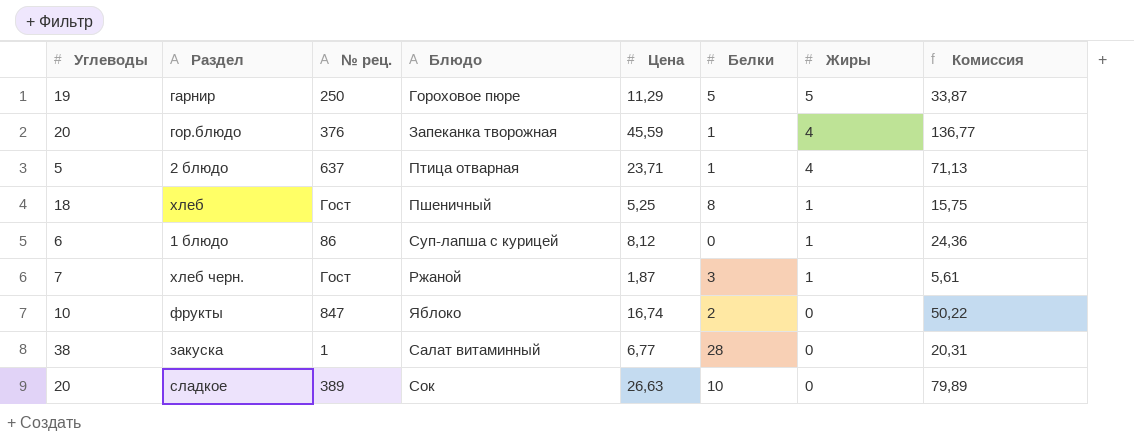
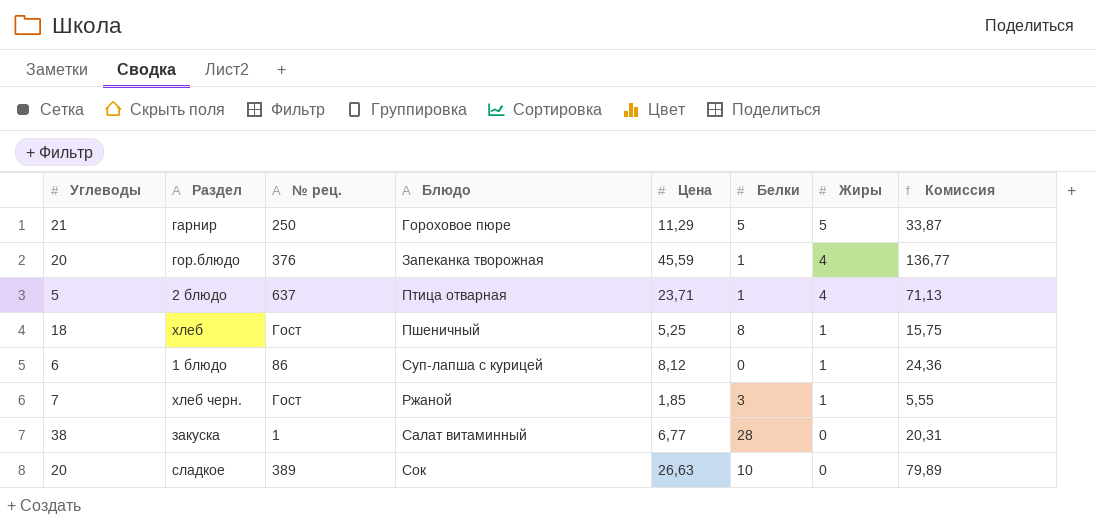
row фрукты: 10 | 847 | Яблоко | 16,74 | 2 | 0 | 50,22 -> none
гарнир | Углеводы: 19 -> 21
хлеб черн. | Цена: 1,87 -> 1,85
хлеб черн. | Комиссия: 5,61 -> 5,55

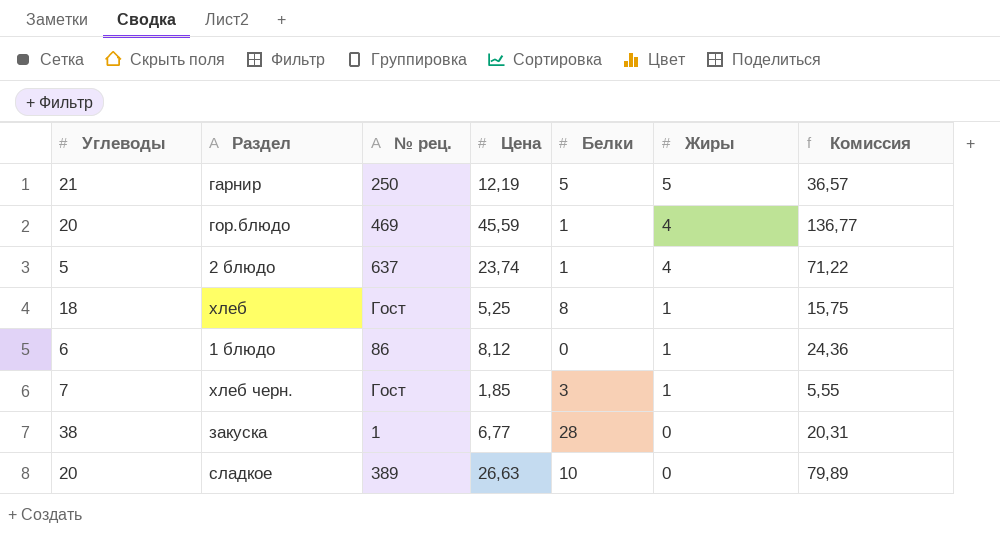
column Блюдо | position: 4 -> none
гарнир | Цена: 11,29 -> 12,19
гарнир | Комиссия: 33,87 -> 36,57
гор.блюдо | № рец.: 376 -> 469
2 блюдо | Цена: 23,71 -> 23,74
2 блюдо | Комиссия: 71,13 -> 71,22

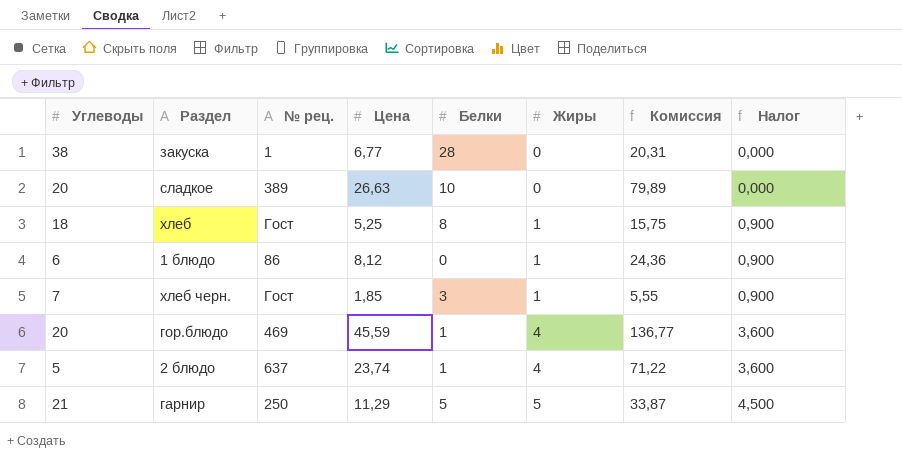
row order: Жиры descending -> Жиры ascending
column Налог | formula: none -> [Жиры] * 0,9
гарнир | Цена: 12,19 -> 11,29
гарнир | Комиссия: 36,57 -> 33,87

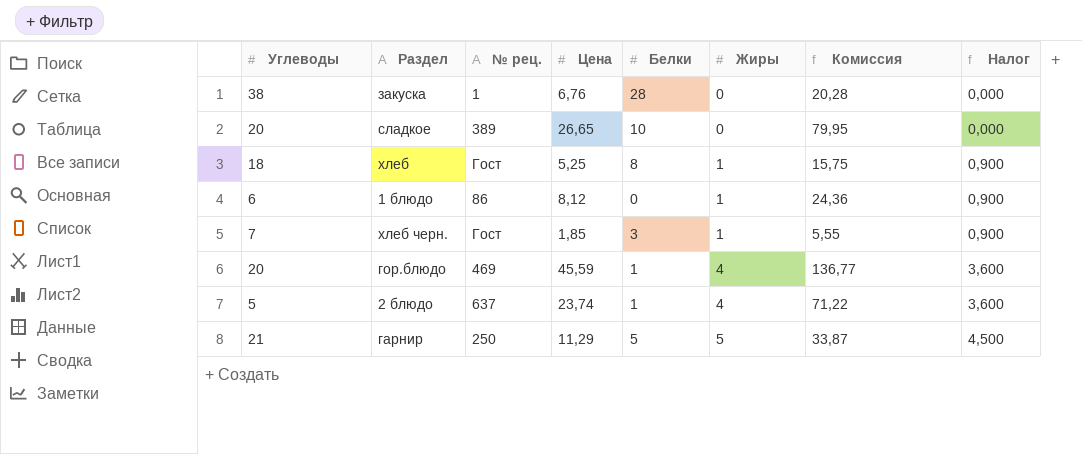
закуска | Цена: 6,77 -> 6,76
закуска | Комиссия: 20,31 -> 20,28
сладкое | Цена: 26,63 -> 26,65
сладкое | Комиссия: 79,89 -> 79,95

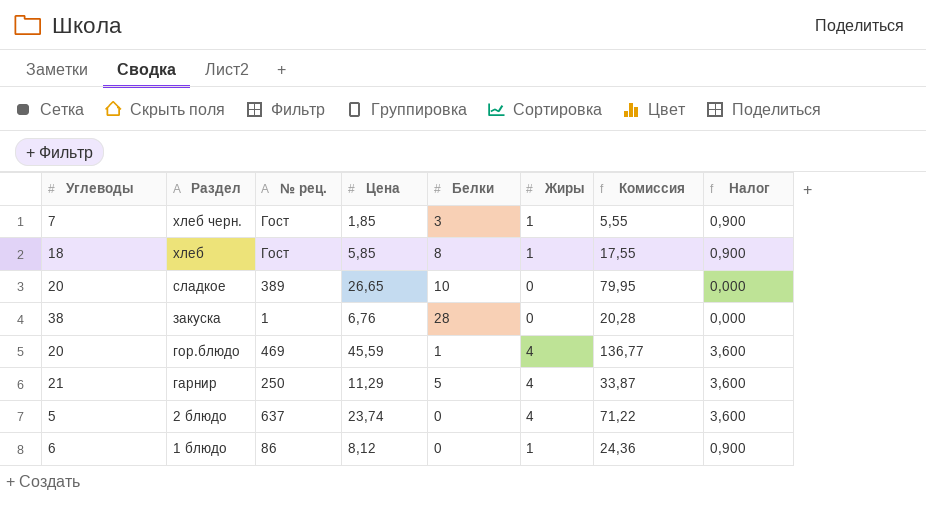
row order: Жиры ascending -> Раздел descending
хлеб | Цена: 5,25 -> 5,85
хлеб | Комиссия: 15,75 -> 17,55
гарнир | Жиры: 5 -> 4
гарнир | Налог: 4,500 -> 3,600
2 блюдо | Белки: 1 -> 0

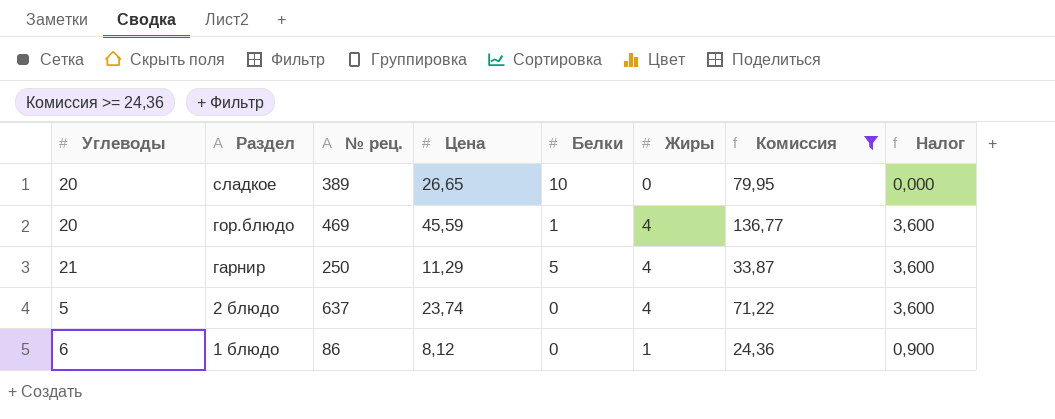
filter: none -> Комиссия >= 24,36

